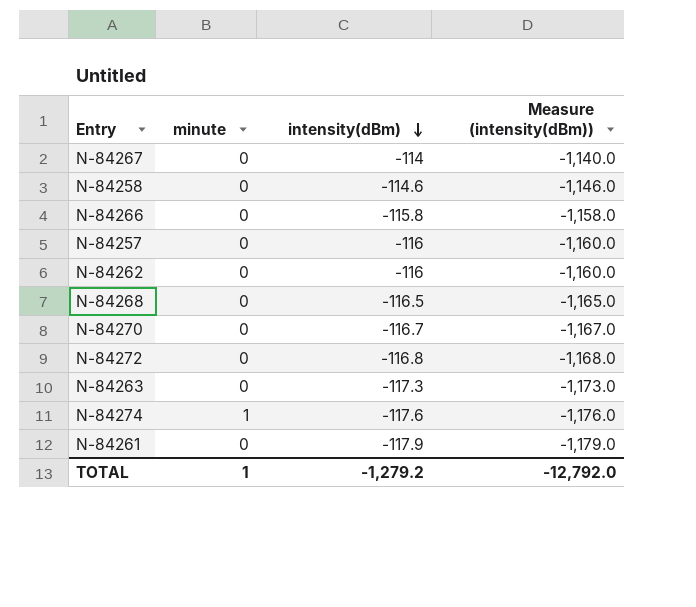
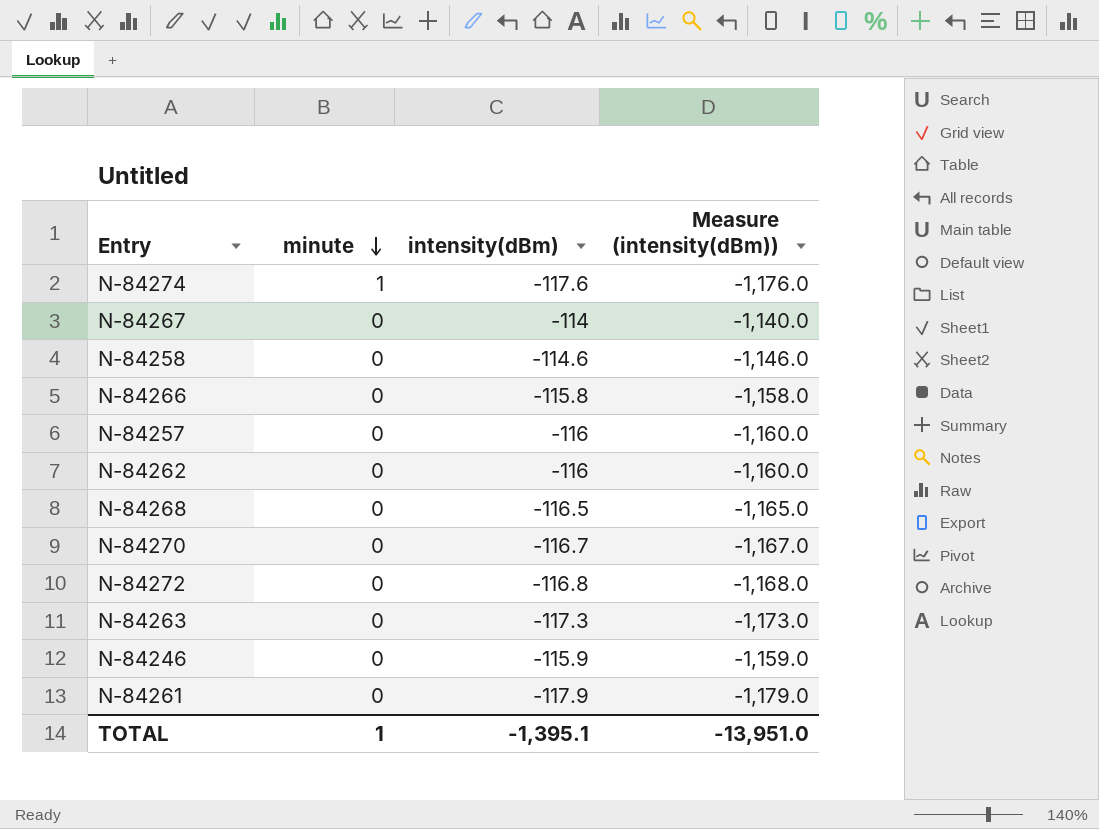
row order: intensity(dBm) descending -> minute descending
row N-84246: none -> 0 | -115.9 | -1,159.0
TOTAL | intensity(dBm): -1,279.2 -> -1,395.1
TOTAL | Measure (intensity(dBm)): -12,792.0 -> -13,951.0

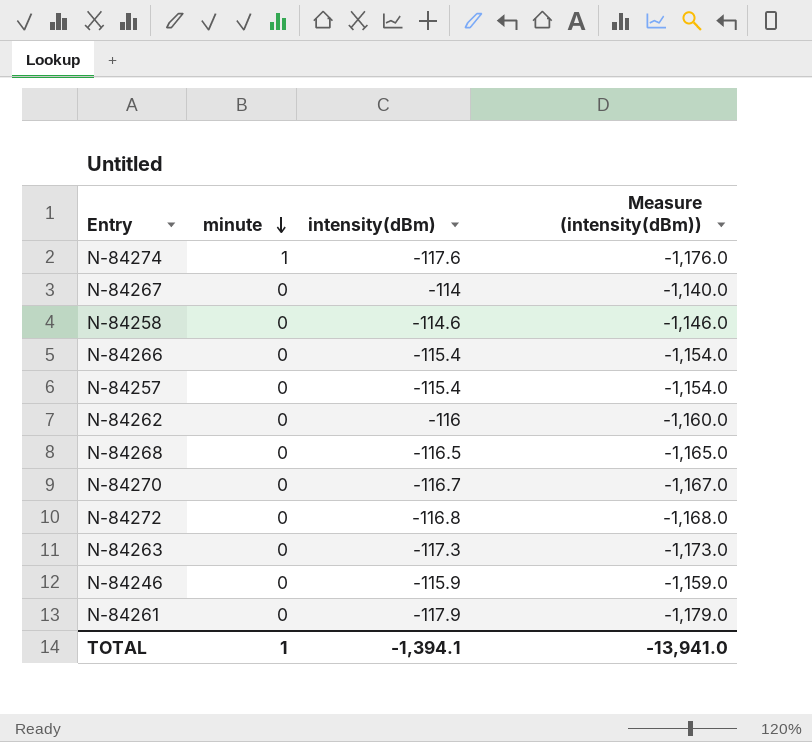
N-84266 | intensity(dBm): -115.8 -> -115.4
N-84266 | Measure (intensity(dBm)): -1,158.0 -> -1,154.0
N-84257 | intensity(dBm): -116 -> -115.4
N-84257 | Measure (intensity(dBm)): -1,160.0 -> -1,154.0
TOTAL | intensity(dBm): -1,395.1 -> -1,394.1
TOTAL | Measure (intensity(dBm)): -13,951.0 -> -13,941.0

